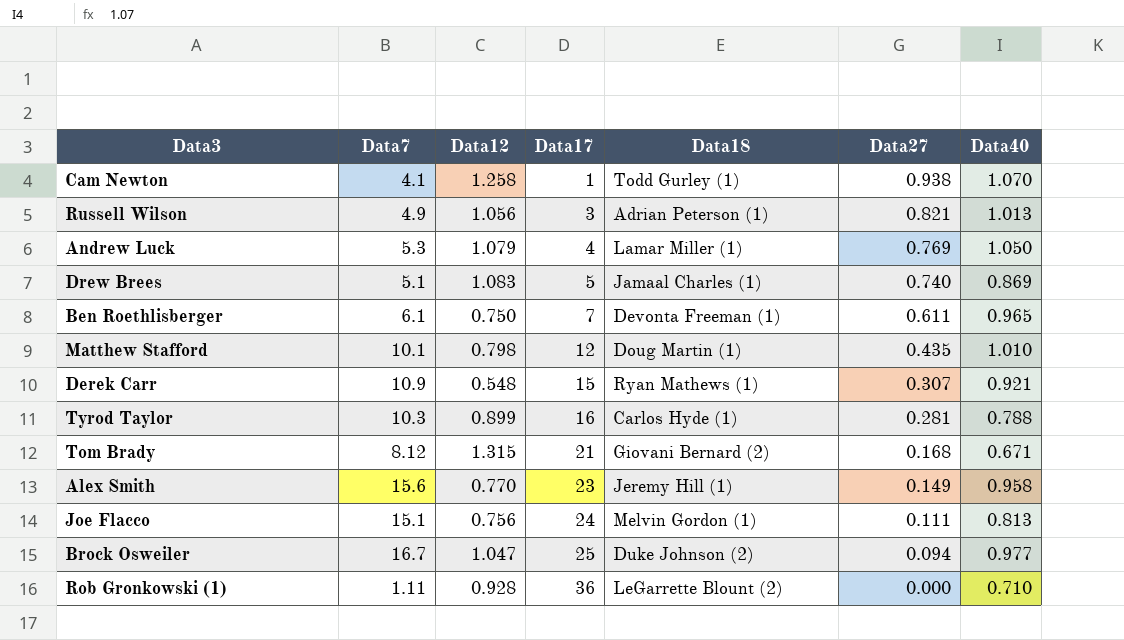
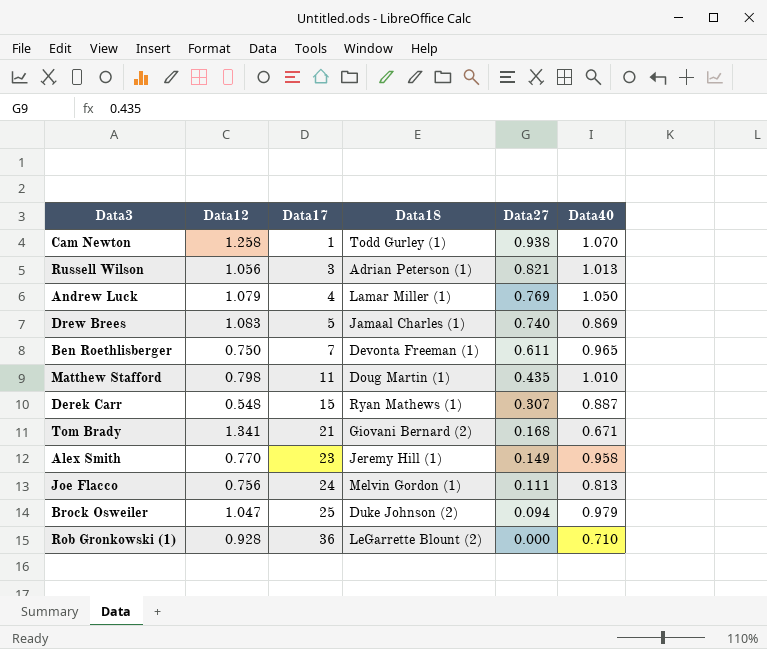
column Data7 | position: 2 -> none
row Tyrod Taylor: 10.3 | 0.899 | 16 | Carlos Hyde (1) | 0.281 | 0.788 -> none
Matthew Stafford | Data17: 12 -> 11
Derek Carr | Data40: 0.921 -> 0.887
Tom Brady | Data12: 1.315 -> 1.341
Brock Osweiler | Data40: 0.977 -> 0.979

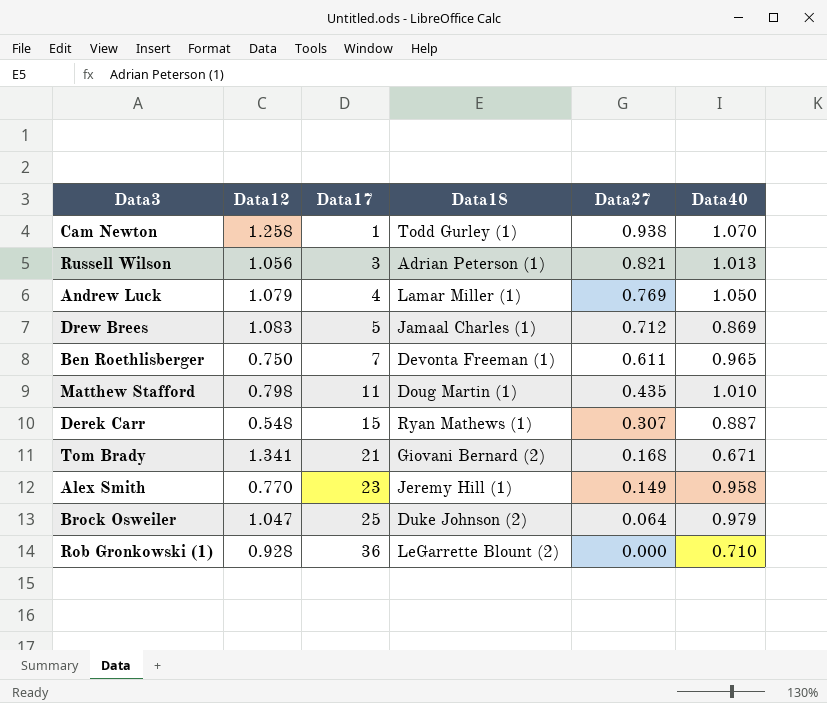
row Joe Flacco: 0.756 | 24 | Melvin Gordon (1) | 0.111 | 0.813 -> none
Drew Brees | Data27: 0.740 -> 0.712
Brock Osweiler | Data27: 0.094 -> 0.064

